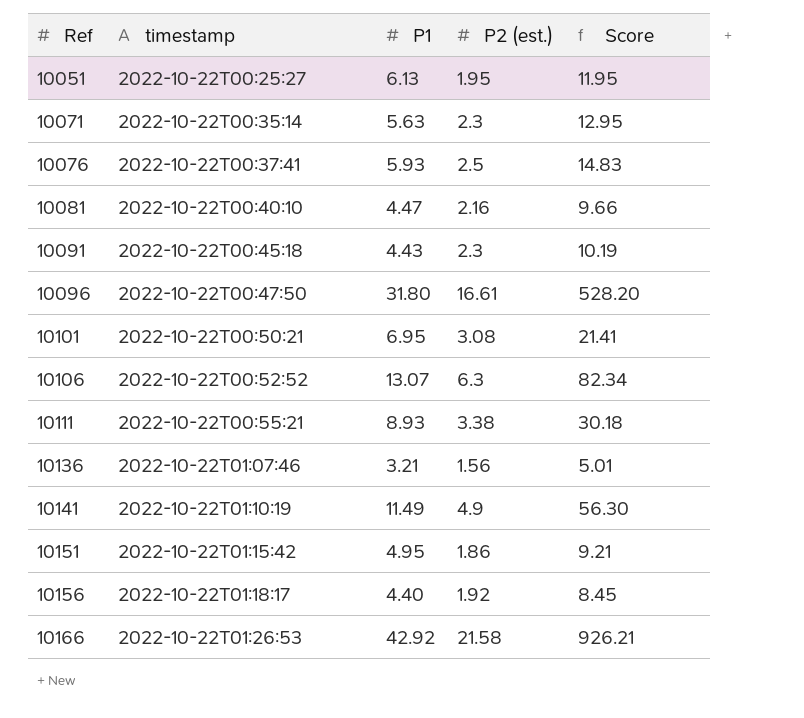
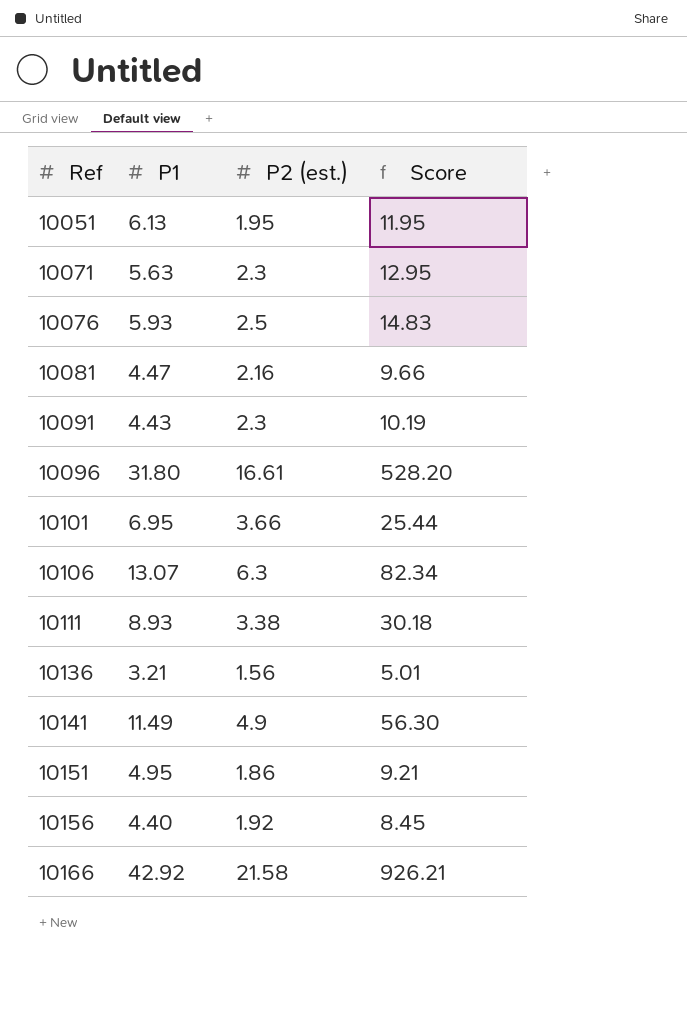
column timestamp | position: 2 -> none
10101 | P2 (est.): 3.08 -> 3.66
10101 | Score: 21.41 -> 25.44

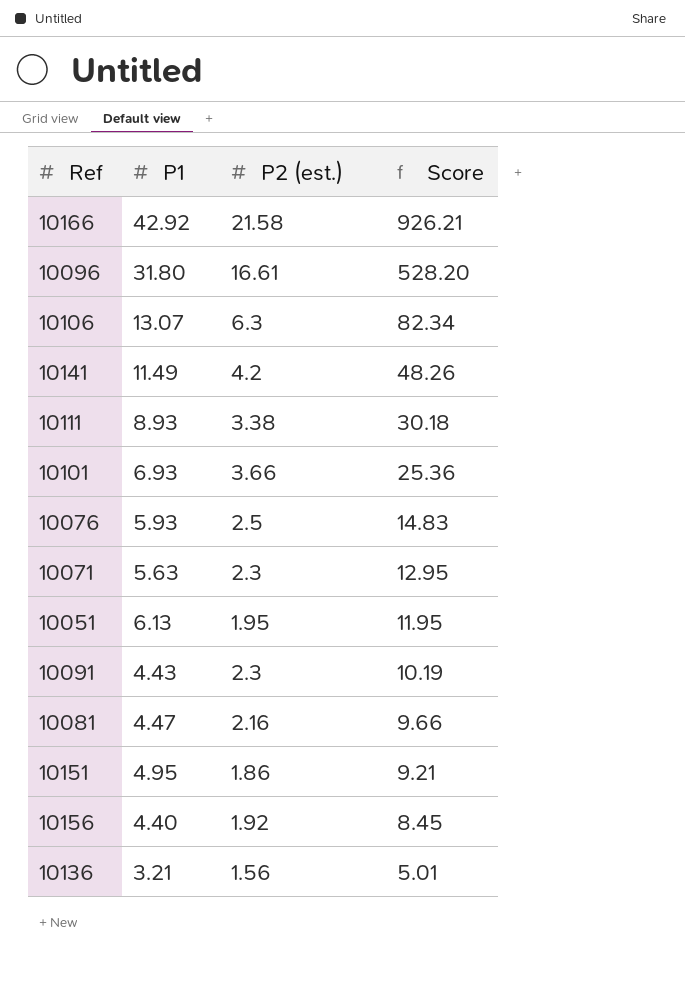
row order: Ref ascending -> Score descending
10141 | P2 (est.): 4.9 -> 4.2
10141 | Score: 56.30 -> 48.26
10101 | P1: 6.95 -> 6.93
10101 | Score: 25.44 -> 25.36

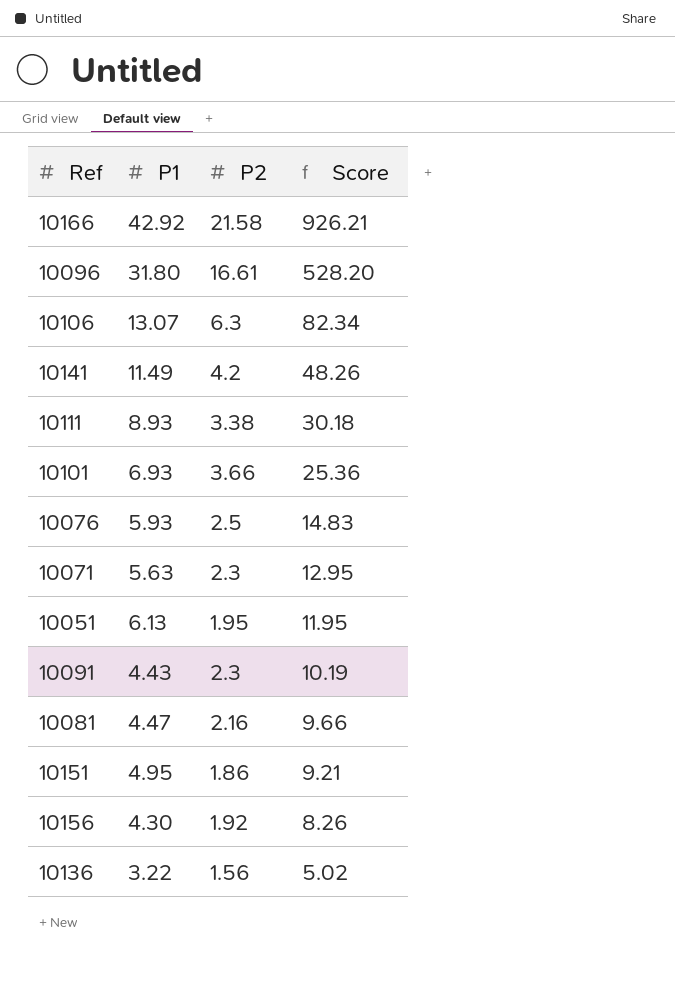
column name: P2 (est.) -> P2
10156 | P1: 4.40 -> 4.30
10156 | Score: 8.45 -> 8.26
10136 | P1: 3.21 -> 3.22
10136 | Score: 5.01 -> 5.02

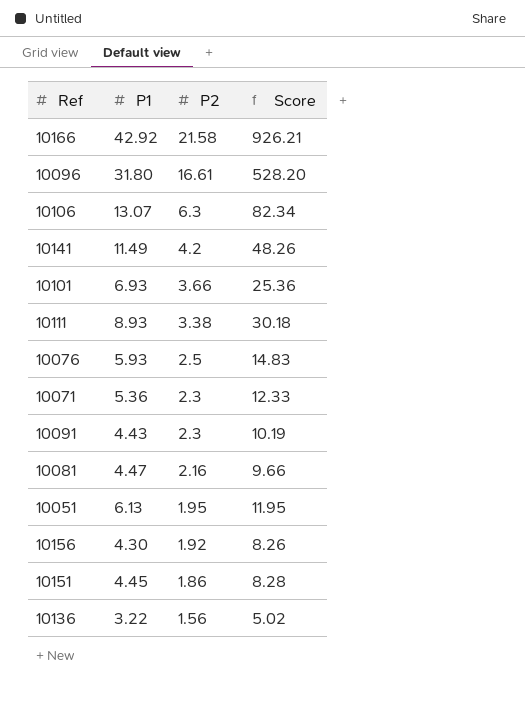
row order: Score descending -> P2 descending
10071 | P1: 5.63 -> 5.36
10071 | Score: 12.95 -> 12.33
10151 | P1: 4.95 -> 4.45
10151 | Score: 9.21 -> 8.28

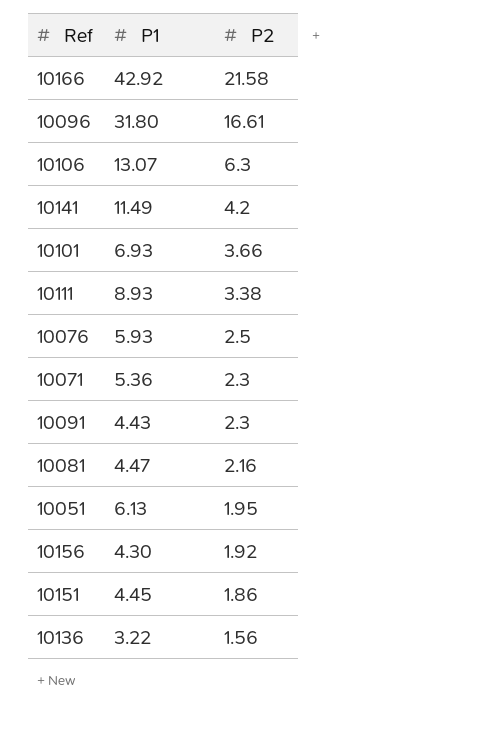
column Score | formula: [P1] * [P2] -> none

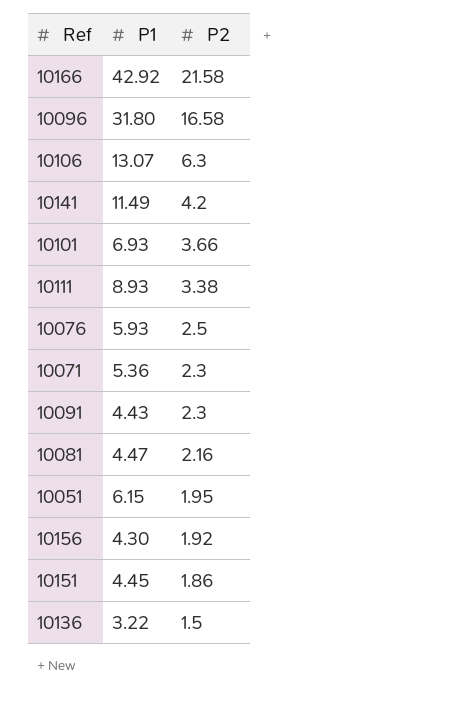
10096 | P2: 16.61 -> 16.58
10051 | P1: 6.13 -> 6.15
10136 | P2: 1.56 -> 1.5

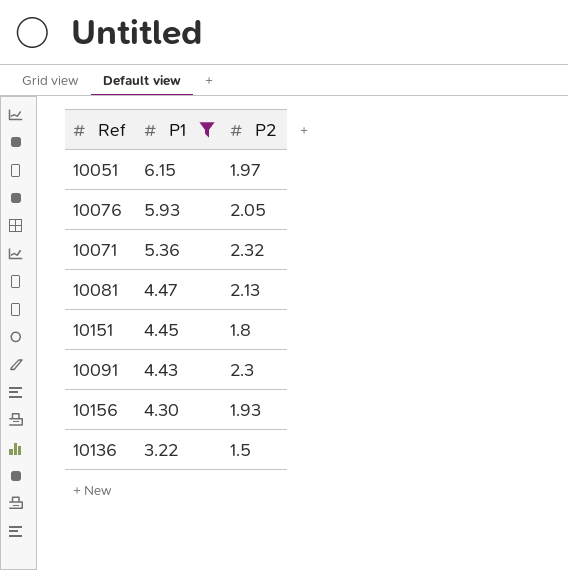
filter: none -> P1 <= 6.15
row order: P2 descending -> P1 descending
10051 | P2: 1.95 -> 1.97
10076 | P2: 2.5 -> 2.05
10071 | P2: 2.3 -> 2.32
10081 | P2: 2.16 -> 2.13
10151 | P2: 1.86 -> 1.8
10156 | P2: 1.92 -> 1.93

